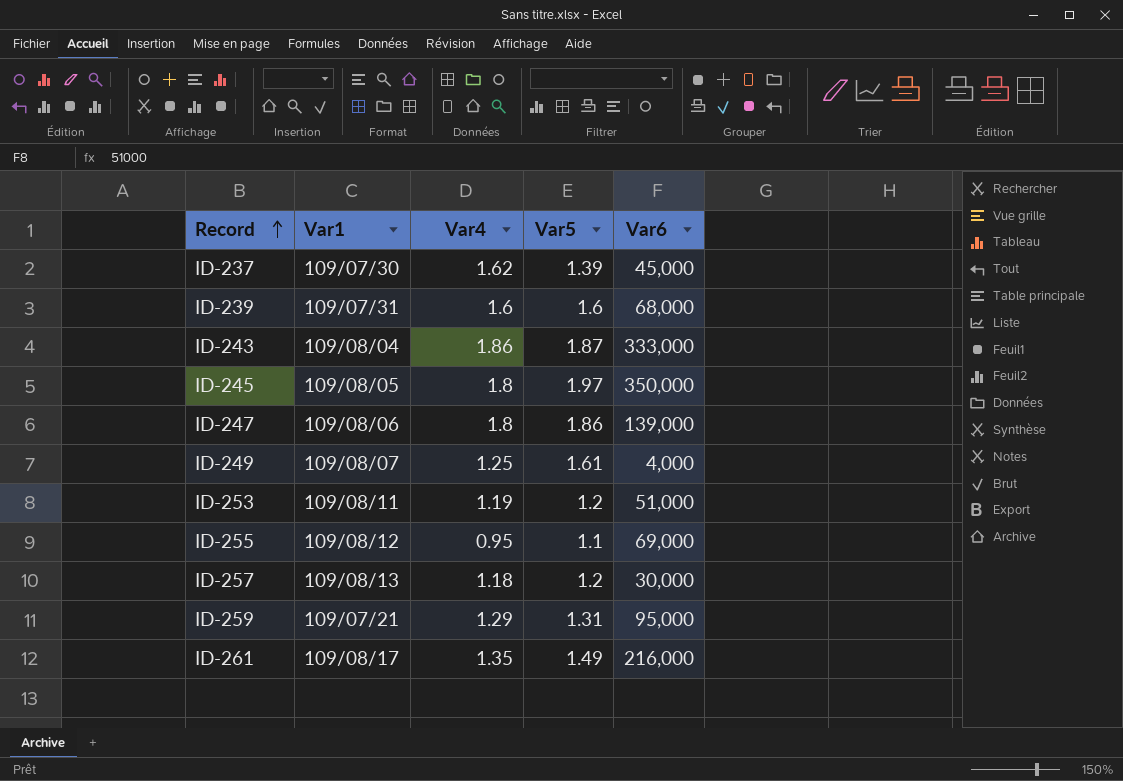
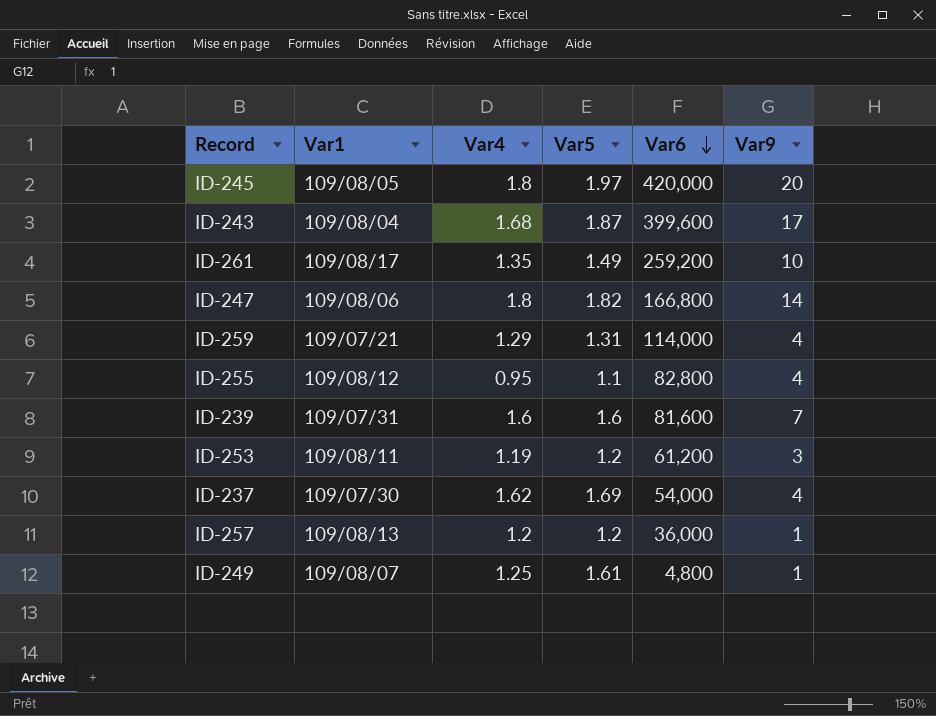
row order: Record ascending -> Var6 descending
column Var9 | position: none -> 6
ID-245 | Var6: 350,000 -> 420,000
ID-243 | Var4: 1.86 -> 1.68
ID-243 | Var6: 333,000 -> 399,600
ID-261 | Var6: 216,000 -> 259,200
ID-247 | Var5: 1.86 -> 1.82
ID-247 | Var6: 139,000 -> 166,800
ID-259 | Var6: 95,000 -> 114,000
ID-255 | Var6: 69,000 -> 82,800
ID-239 | Var6: 68,000 -> 81,600
ID-253 | Var6: 51,000 -> 61,200
ID-237 | Var5: 1.39 -> 1.69
ID-237 | Var6: 45,000 -> 54,000
ID-257 | Var4: 1.18 -> 1.2
ID-257 | Var6: 30,000 -> 36,000
ID-249 | Var6: 4,000 -> 4,800

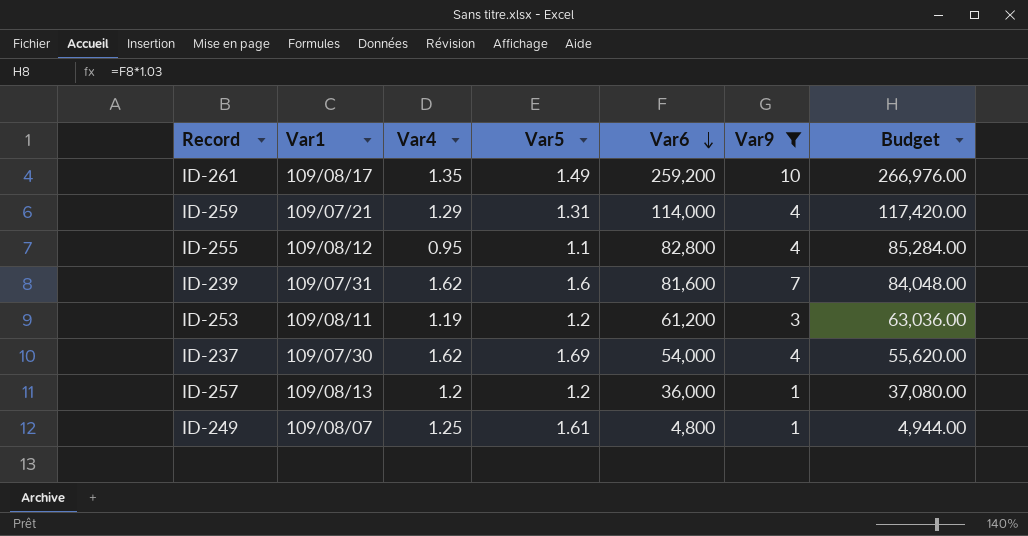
filter: none -> Var9 <= 10
column Budget | formula: none -> [Var6] * 1.03
ID-239 | Var4: 1.6 -> 1.62

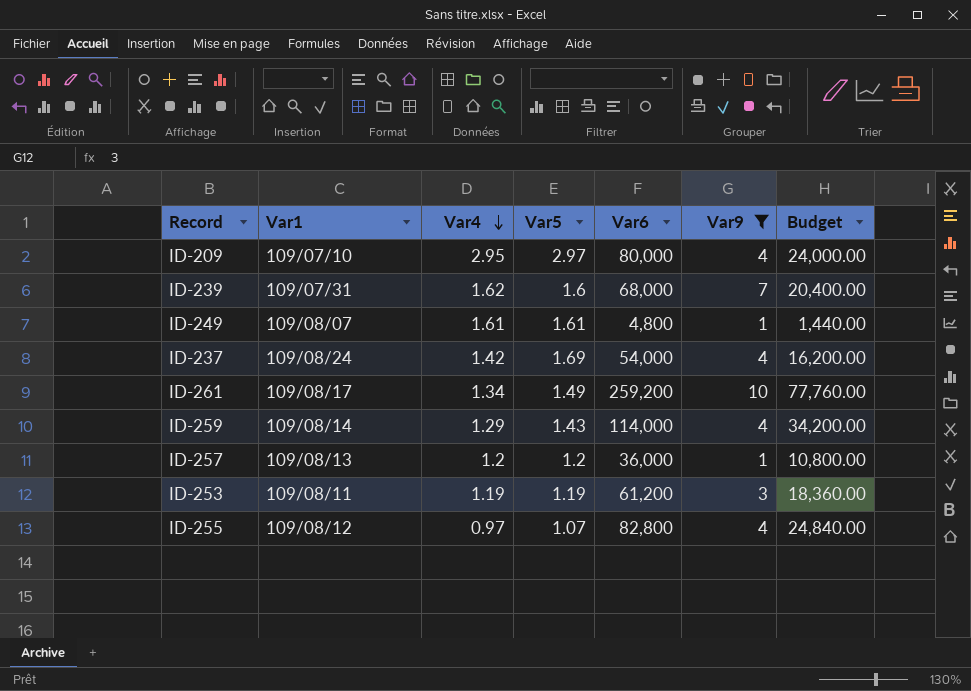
row order: Var6 descending -> Var4 descending
column Budget | formula: [Var6] * 1.03 -> [Var6] * 0.3
row ID-209: none -> 109/07/10 | 2.95 | 2.97 | 80,000 | 4 | 24,000.00
ID-239 | Var6: 81,600 -> 68,000
ID-249 | Var4: 1.25 -> 1.61
ID-237 | Var1: 109/07/30 -> 109/08/24
ID-237 | Var4: 1.62 -> 1.42
ID-261 | Var4: 1.35 -> 1.34
ID-259 | Var1: 109/07/21 -> 109/08/14
ID-259 | Var5: 1.31 -> 1.43
ID-253 | Var5: 1.2 -> 1.19
ID-255 | Var4: 0.95 -> 0.97
ID-255 | Var5: 1.1 -> 1.07

